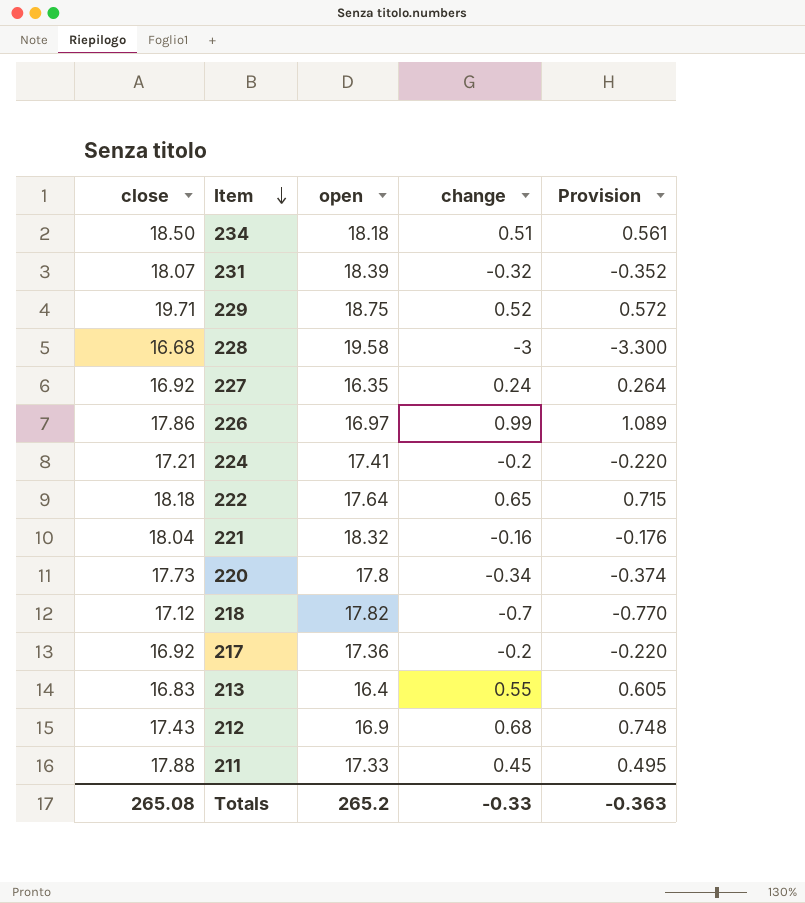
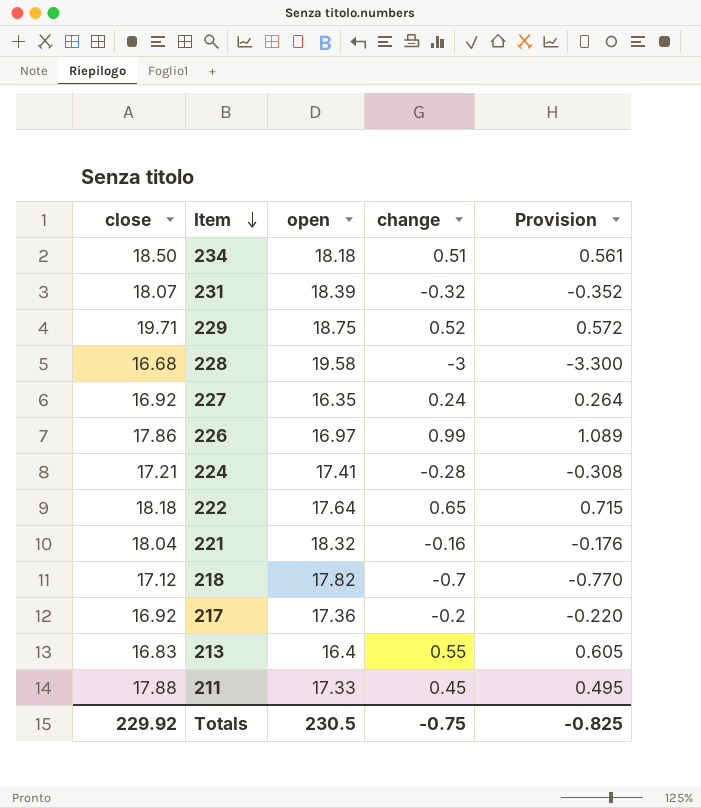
row 220: 17.73 | 17.8 | -0.34 | -0.374 -> none
row 212: 17.43 | 16.9 | 0.68 | 0.748 -> none
224 | change: -0.2 -> -0.28
224 | Provision: -0.220 -> -0.308
Totals | close: 265.08 -> 229.92
Totals | open: 265.2 -> 230.5
Totals | change: -0.33 -> -0.75
Totals | Provision: -0.363 -> -0.825

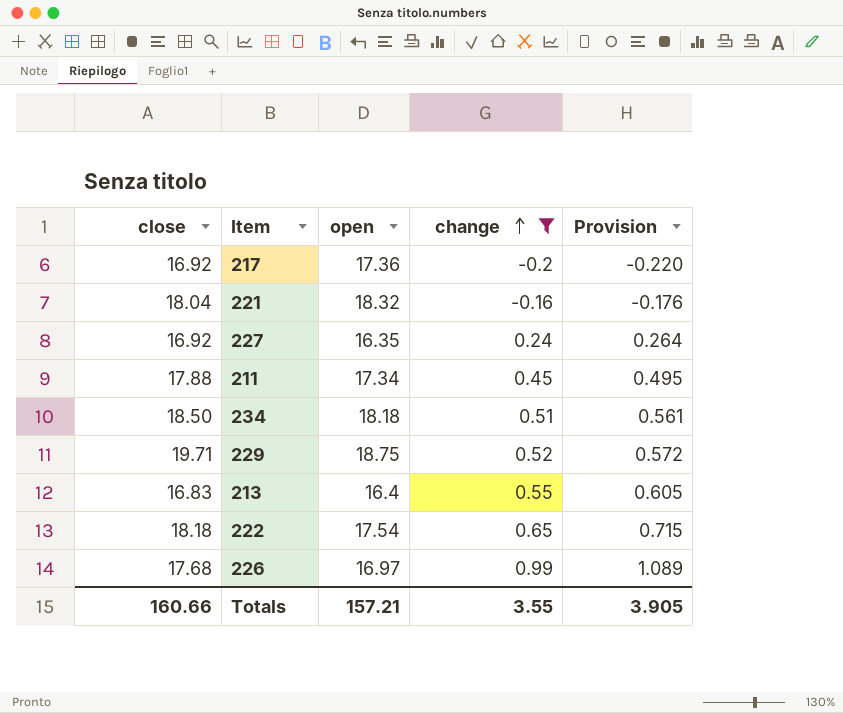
filter: none -> change >= -0.2
row order: Item descending -> change ascending
211 | open: 17.33 -> 17.34
222 | open: 17.64 -> 17.54
226 | close: 17.86 -> 17.68
Totals | close: 229.92 -> 160.66
Totals | open: 230.5 -> 157.21
Totals | change: -0.75 -> 3.55
Totals | Provision: -0.825 -> 3.905

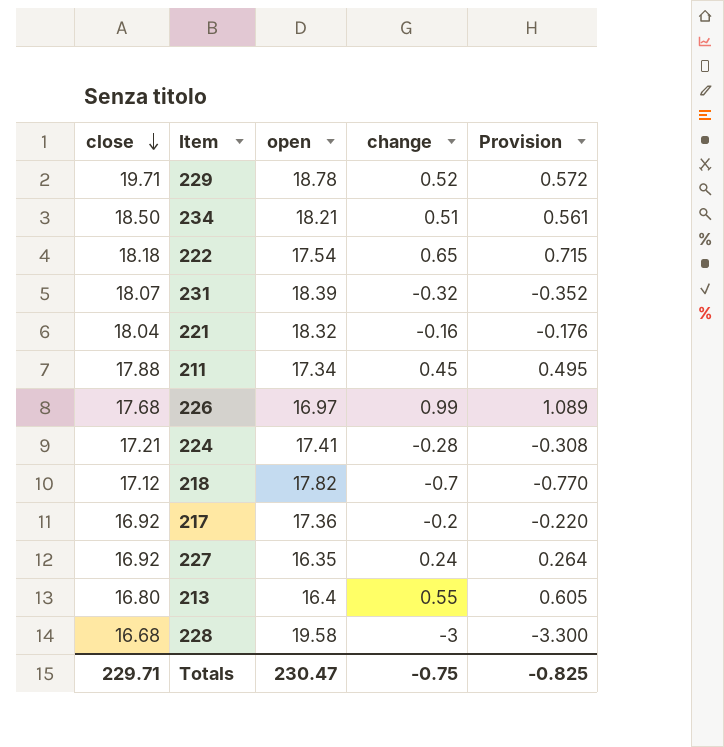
filter: change >= -0.2 -> none
row order: change ascending -> close descending
229 | open: 18.75 -> 18.78
234 | open: 18.18 -> 18.21
213 | close: 16.83 -> 16.80
Totals | close: 160.66 -> 229.71
Totals | open: 157.21 -> 230.47
Totals | change: 3.55 -> -0.75
Totals | Provision: 3.905 -> -0.825

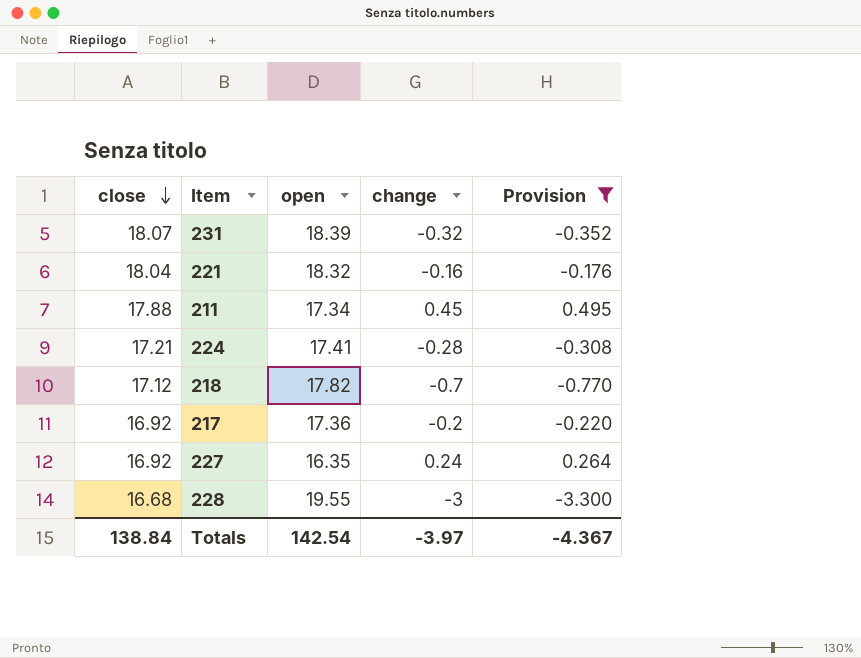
filter: none -> Provision <= 0.495
228 | open: 19.58 -> 19.55
Totals | close: 229.71 -> 138.84
Totals | open: 230.47 -> 142.54
Totals | change: -0.75 -> -3.97
Totals | Provision: -0.825 -> -4.367

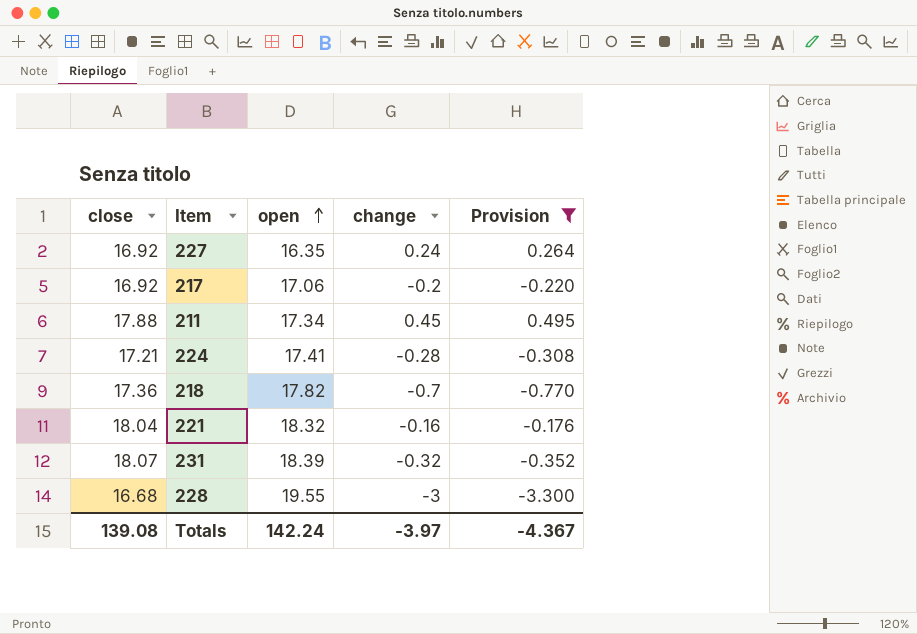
row order: close descending -> open ascending
217 | open: 17.36 -> 17.06
218 | close: 17.12 -> 17.36
Totals | close: 138.84 -> 139.08
Totals | open: 142.54 -> 142.24

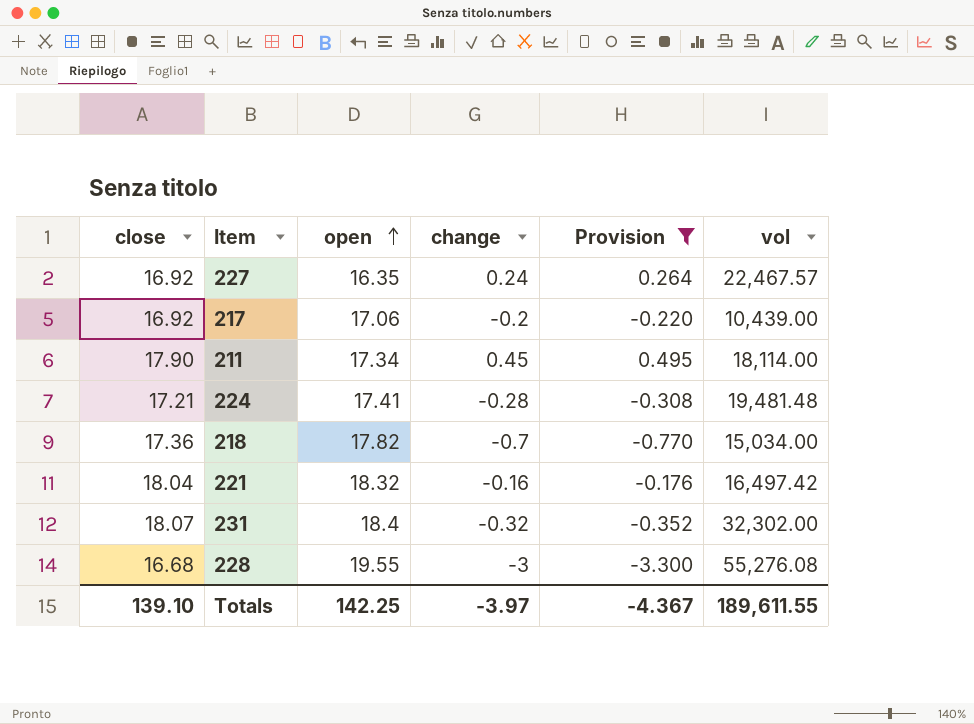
column vol | position: none -> 6
211 | close: 17.88 -> 17.90
231 | open: 18.39 -> 18.4
Totals | close: 139.08 -> 139.10
Totals | open: 142.24 -> 142.25

